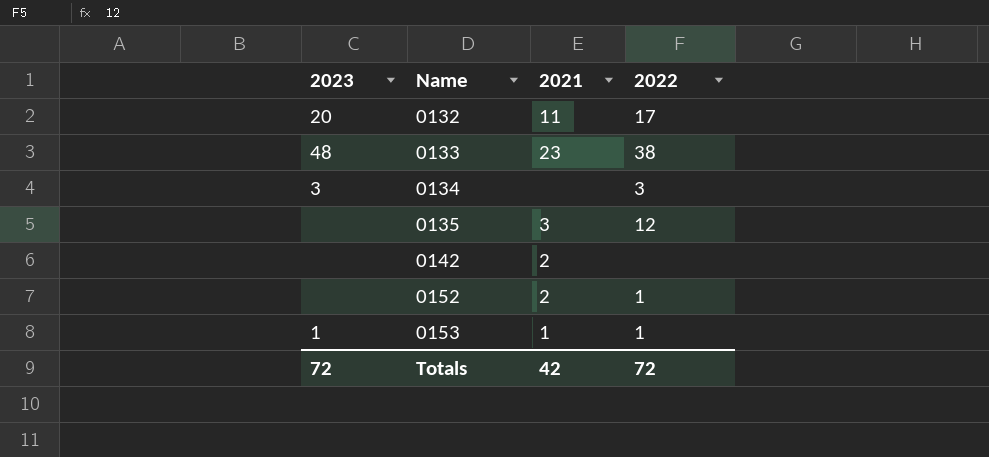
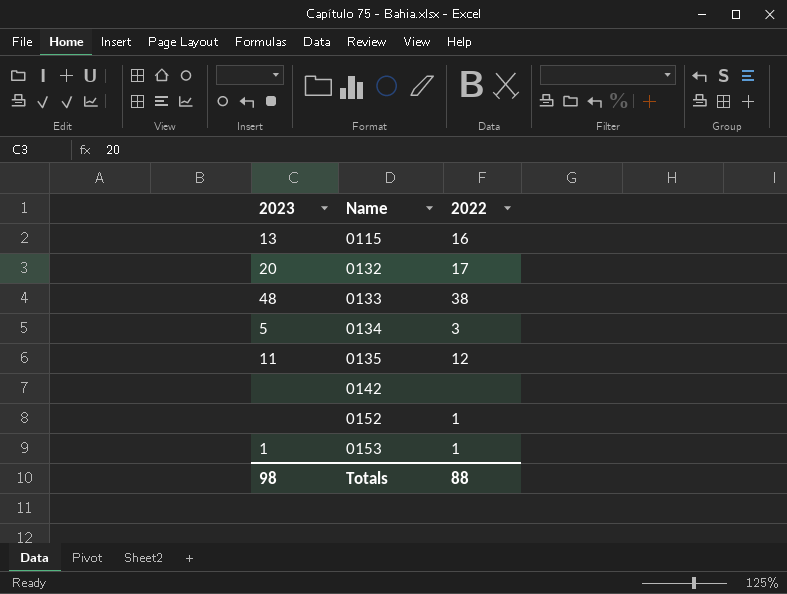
column 2021 | position: 3 -> none
row 0115: none -> 13 | 16
0134 | 2023: 3 -> 5
0135 | 2023: none -> 11
Totals | 2023: 72 -> 98
Totals | 2022: 72 -> 88

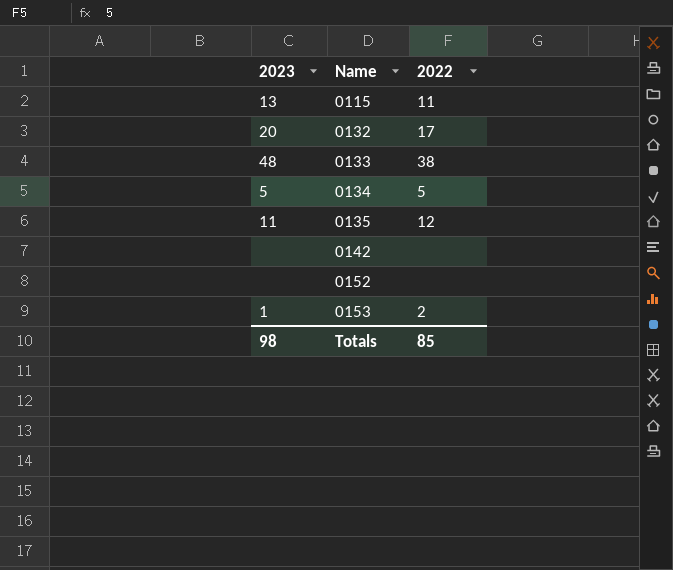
0115 | 2022: 16 -> 11
0134 | 2022: 3 -> 5
0152 | 2022: 1 -> none
0153 | 2022: 1 -> 2
Totals | 2022: 88 -> 85

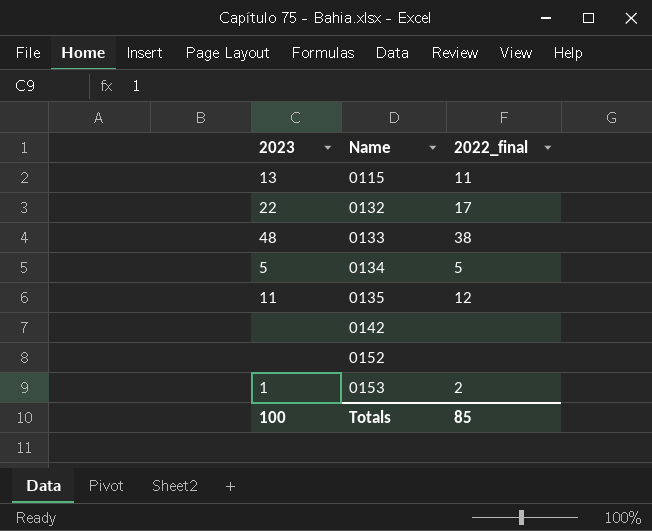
column name: 2022 -> 2022_final
0132 | 2023: 20 -> 22
Totals | 2023: 98 -> 100

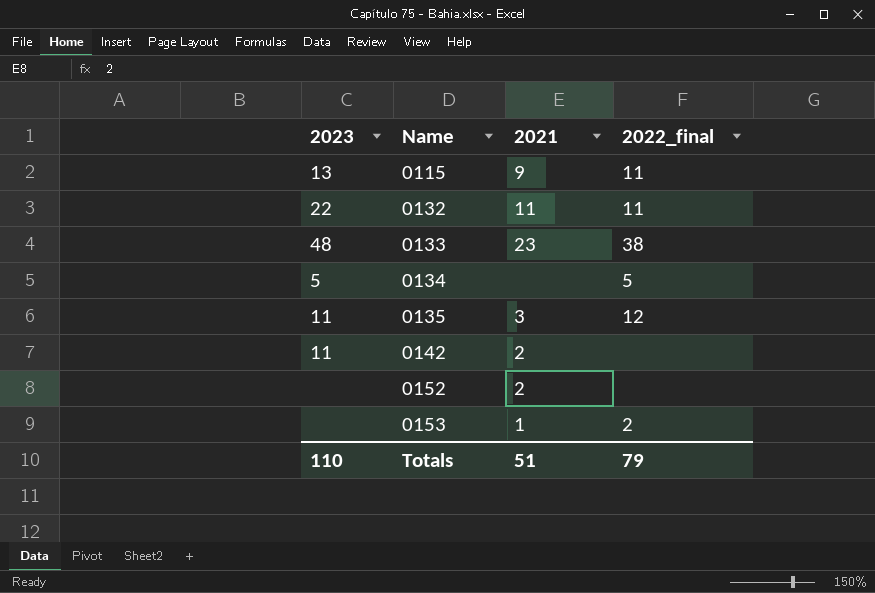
column 2021 | position: none -> 3
0132 | 2022_final: 17 -> 11
0142 | 2023: none -> 11
0153 | 2023: 1 -> none
Totals | 2023: 100 -> 110
Totals | 2022_final: 85 -> 79

